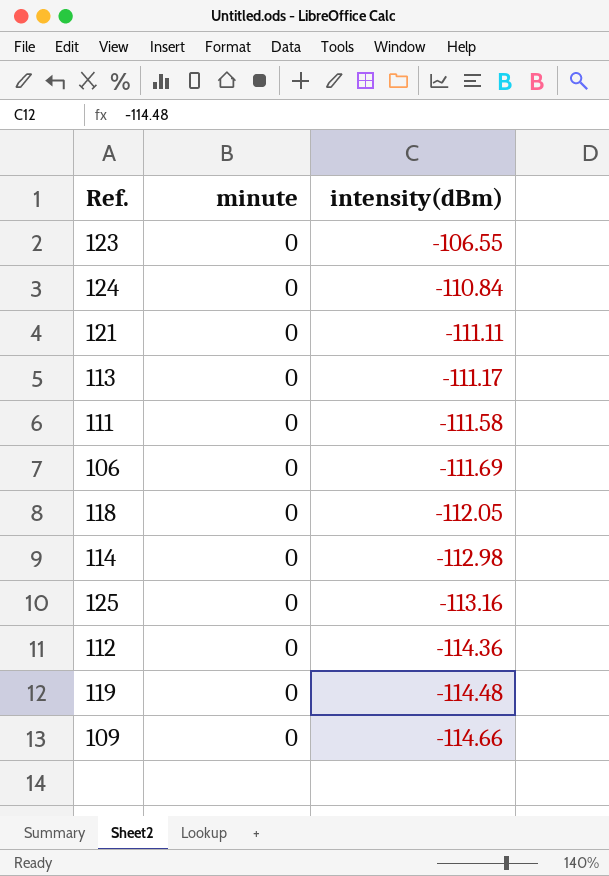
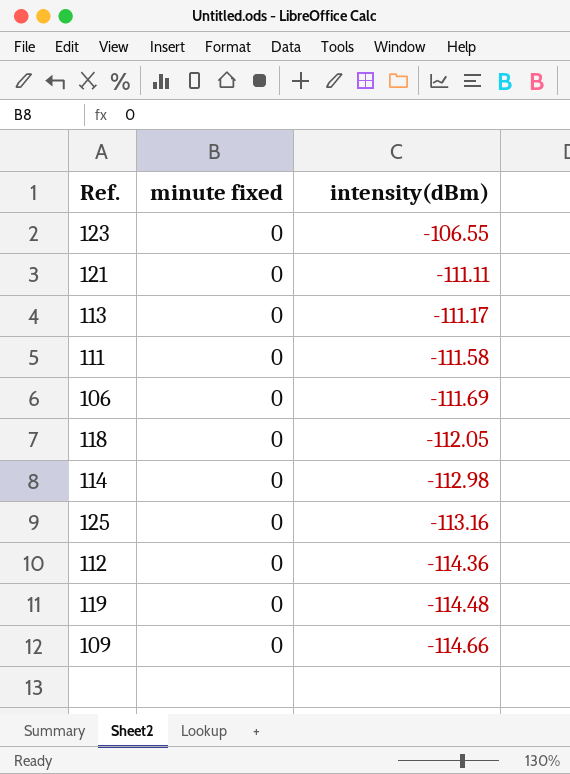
column name: minute -> minute fixed
row 124: 0 | -110.84 -> none

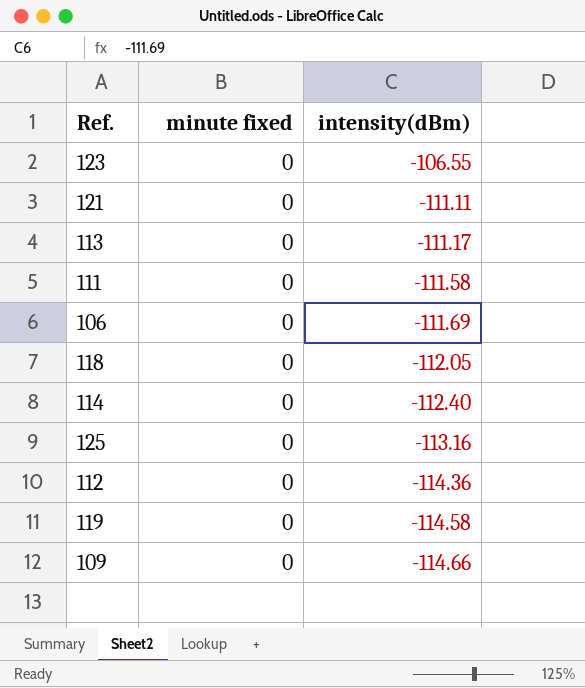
114 | intensity(dBm): -112.98 -> -112.40
119 | intensity(dBm): -114.48 -> -114.58

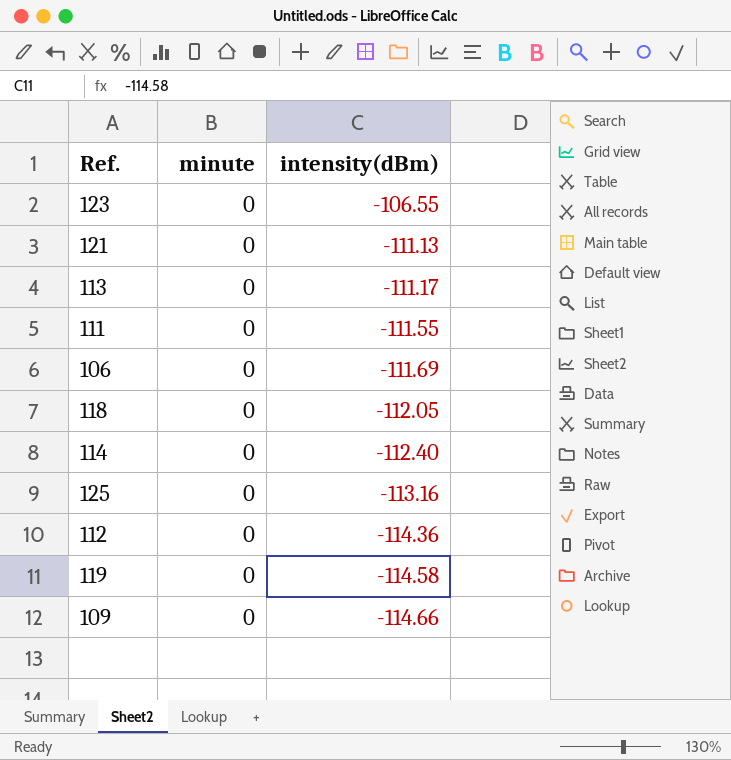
column name: minute fixed -> minute
121 | intensity(dBm): -111.11 -> -111.13
111 | intensity(dBm): -111.58 -> -111.55

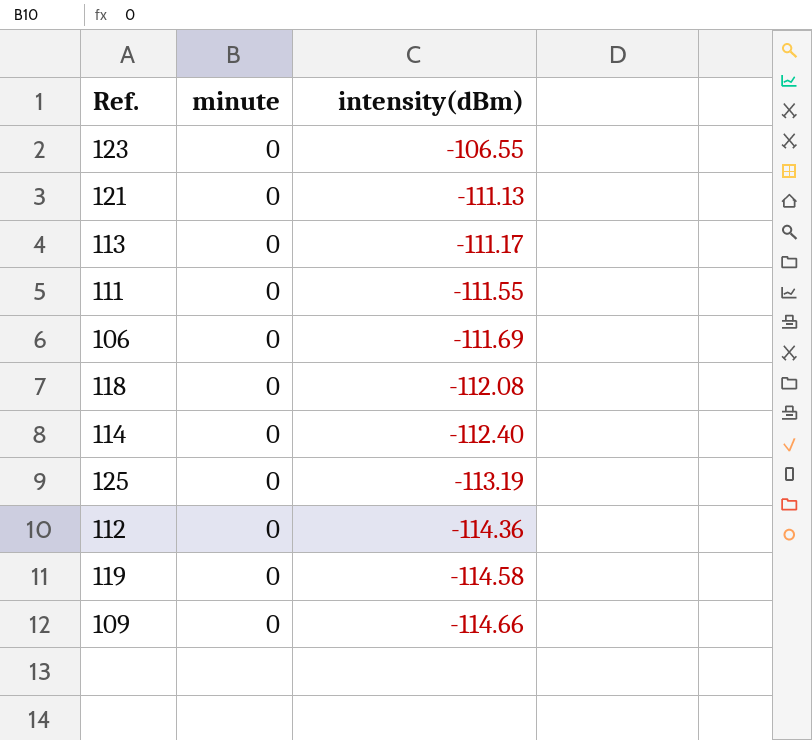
118 | intensity(dBm): -112.05 -> -112.08
125 | intensity(dBm): -113.16 -> -113.19

